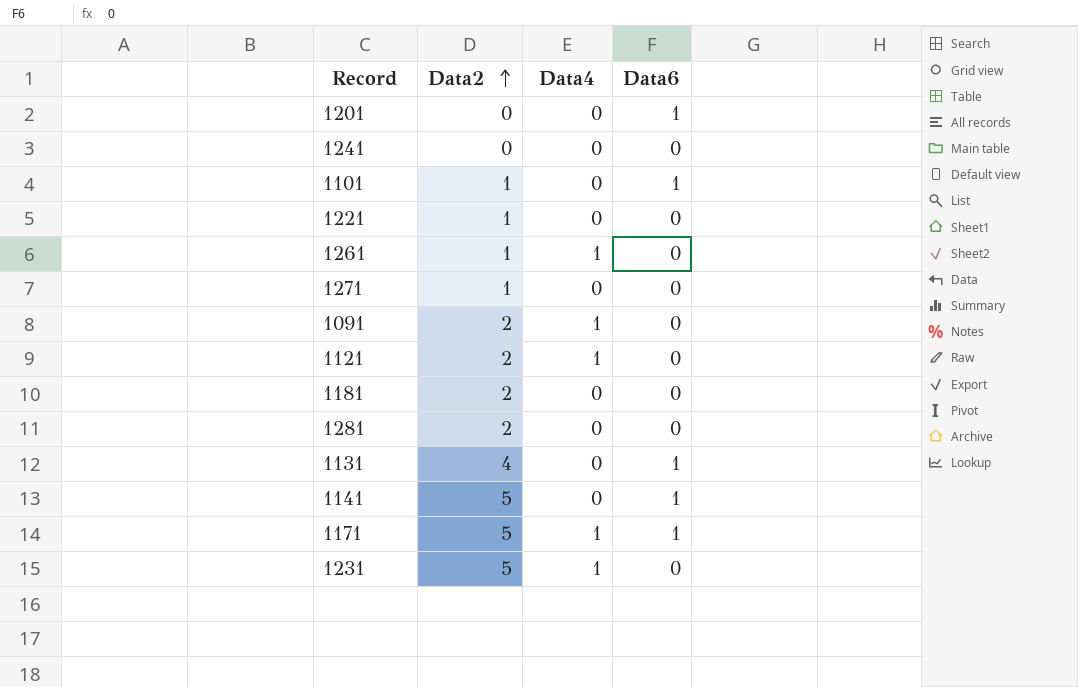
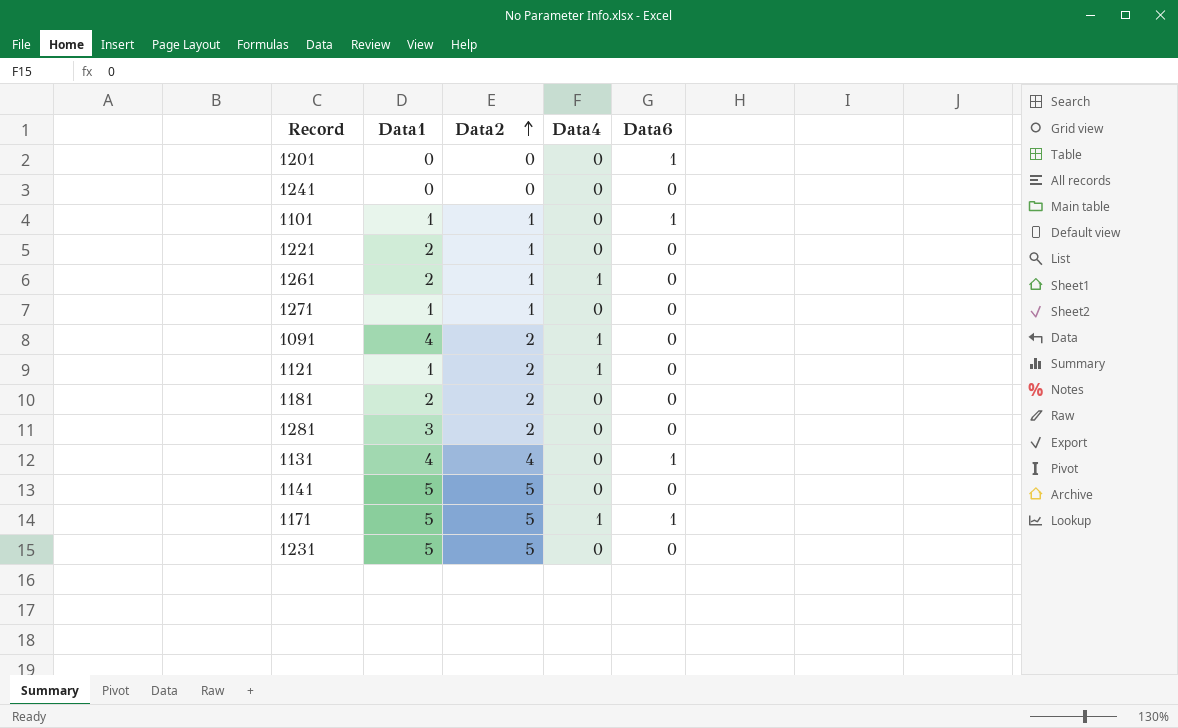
column Data1 | position: none -> 2
1141 | Data6: 1 -> 0
1231 | Data4: 1 -> 0

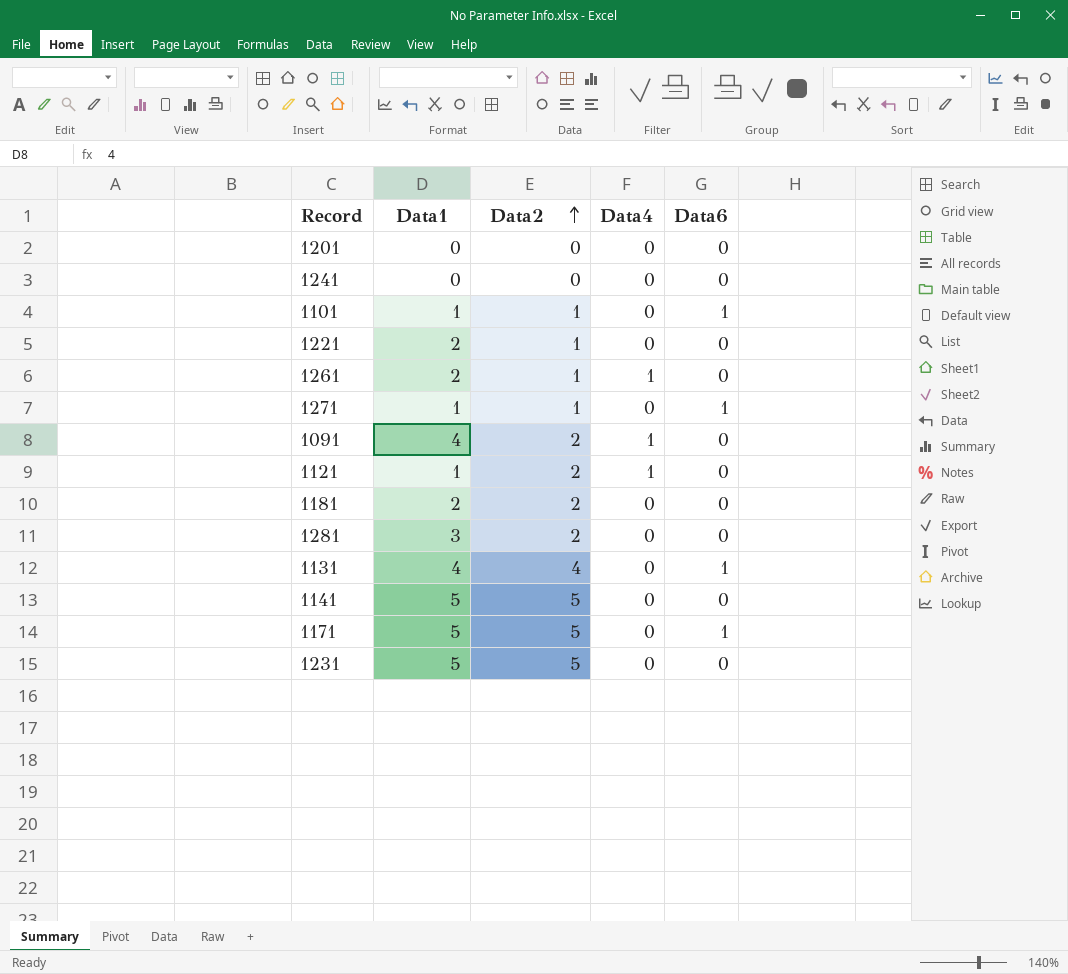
1201 | Data6: 1 -> 0
1271 | Data6: 0 -> 1
1171 | Data4: 1 -> 0

